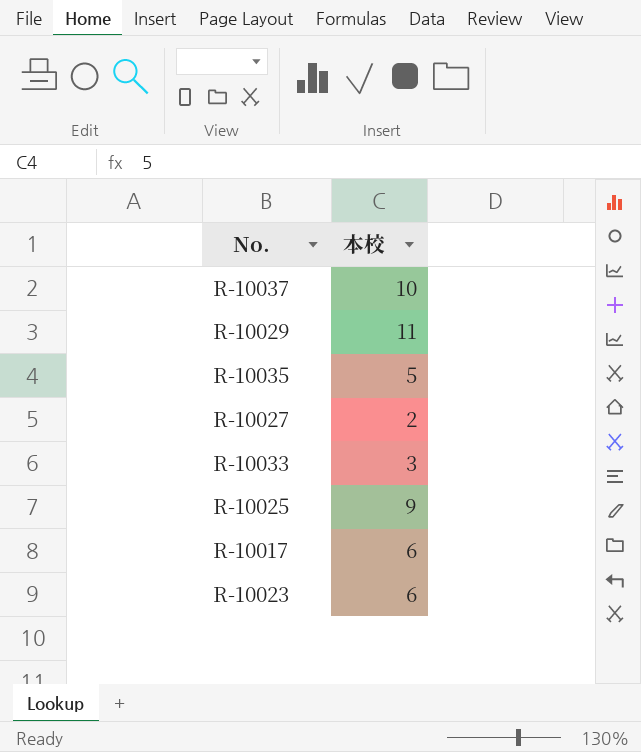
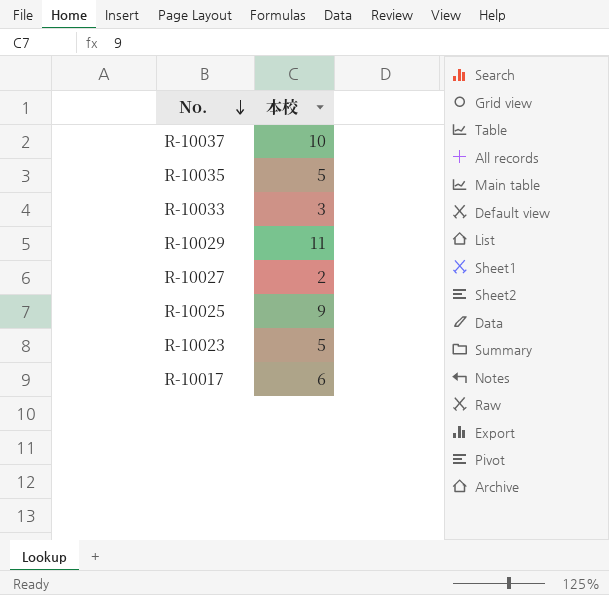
row order: none -> No. descending
R-10023 | 本校: 6 -> 5

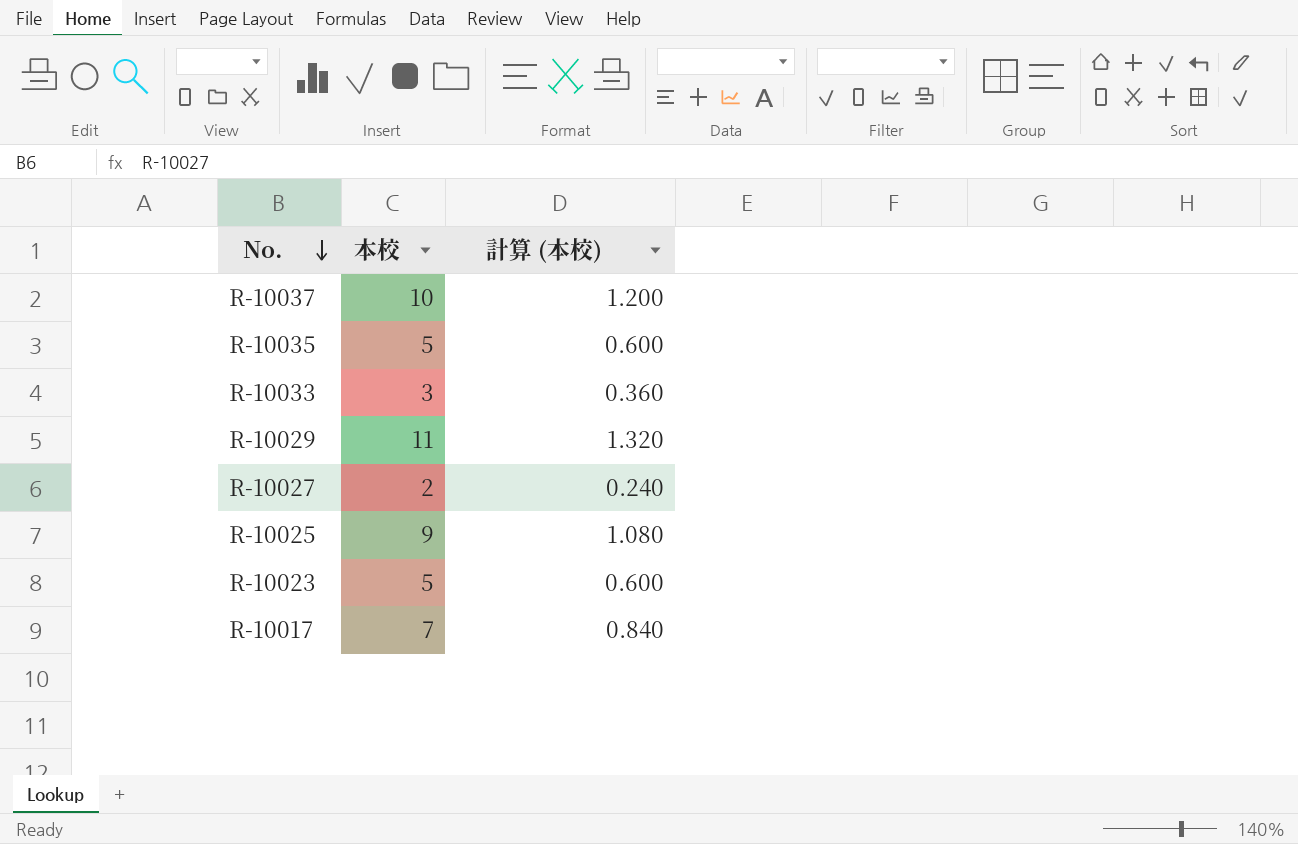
column 計算 (本校) | formula: none -> [本校] * 0.12
R-10017 | 本校: 6 -> 7

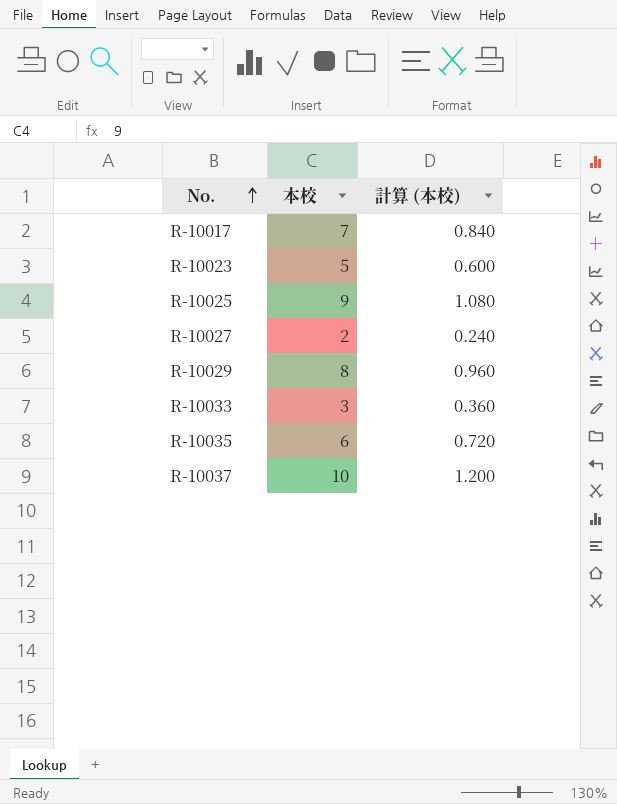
row order: No. descending -> No. ascending
R-10029 | 本校: 11 -> 8
R-10029 | 計算 (本校): 1.320 -> 0.960
R-10035 | 本校: 5 -> 6
R-10035 | 計算 (本校): 0.600 -> 0.720

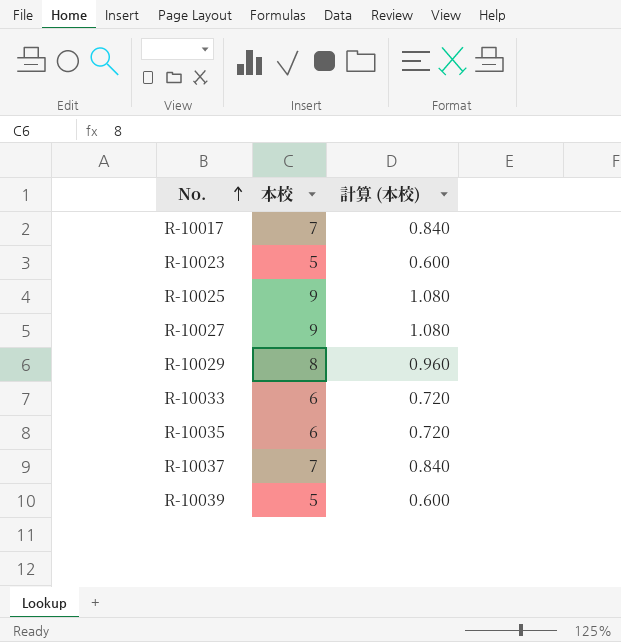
R-10027 | 本校: 2 -> 9
R-10027 | 計算 (本校): 0.240 -> 1.080
R-10033 | 本校: 3 -> 6
R-10033 | 計算 (本校): 0.360 -> 0.720
R-10037 | 本校: 10 -> 7
R-10037 | 計算 (本校): 1.200 -> 0.840
row R-10039: none -> 5 | 0.600

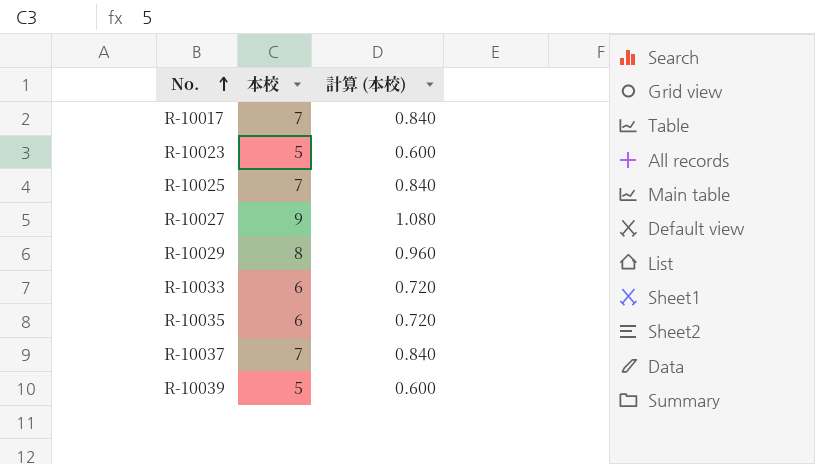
R-10025 | 本校: 9 -> 7
R-10025 | 計算 (本校): 1.080 -> 0.840

